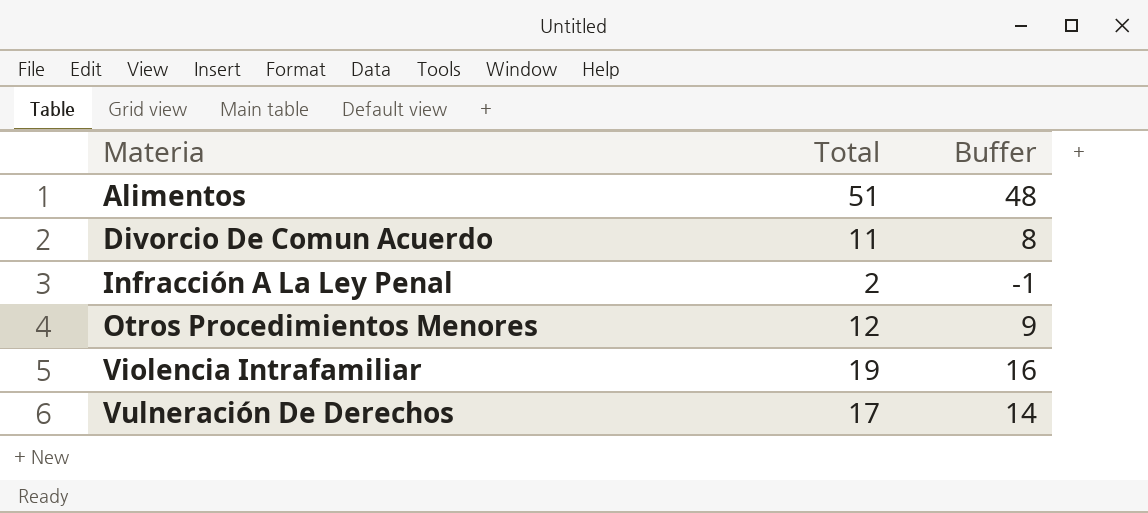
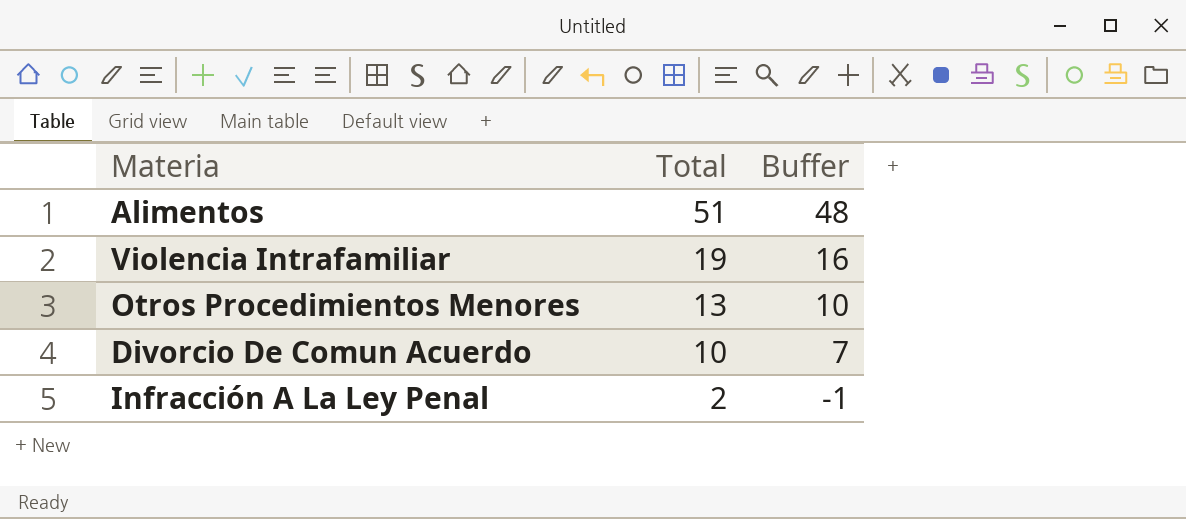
row order: Materia ascending -> Total descending
row Vulneración De Derechos: 17 | 14 -> none
Otros Procedimientos Menores | Total: 12 -> 13
Otros Procedimientos Menores | Buffer: 9 -> 10
Divorcio De Comun Acuerdo | Total: 11 -> 10
Divorcio De Comun Acuerdo | Buffer: 8 -> 7

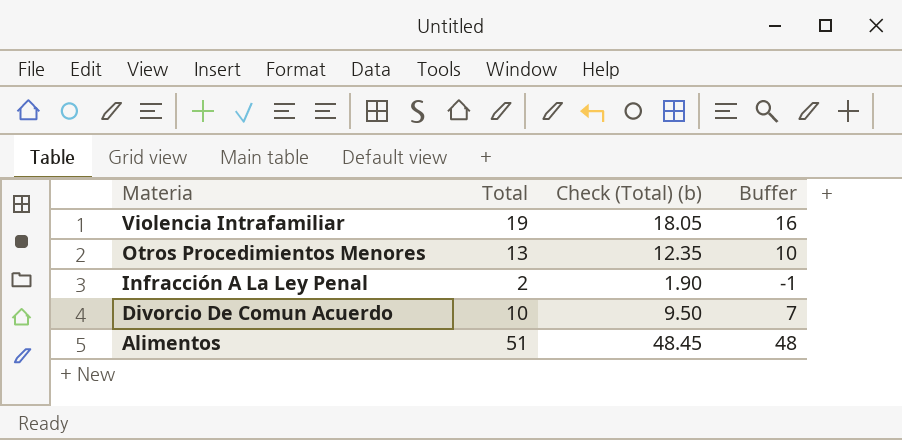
row order: Total descending -> Materia descending
column Check (Total) (b) | formula: none -> [Total] * 0.95

